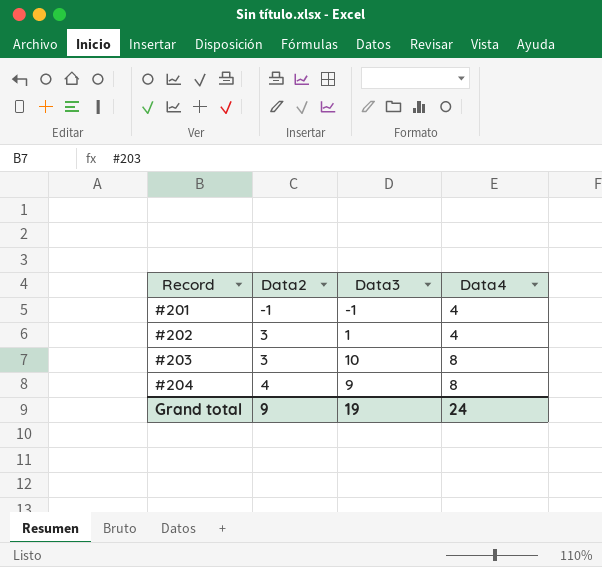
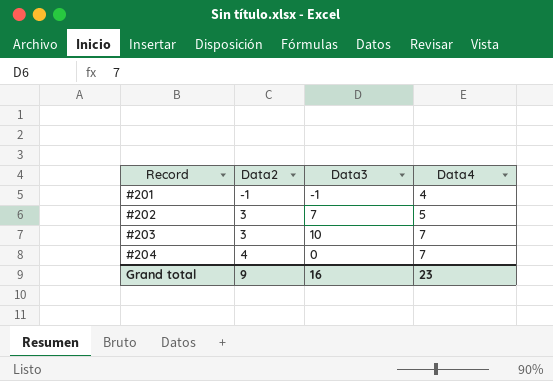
#202 | Data3: 1 -> 7
#202 | Data4: 4 -> 5
#203 | Data4: 8 -> 7
#204 | Data3: 9 -> 0
#204 | Data4: 8 -> 7
Grand total | Data3: 19 -> 16
Grand total | Data4: 24 -> 23

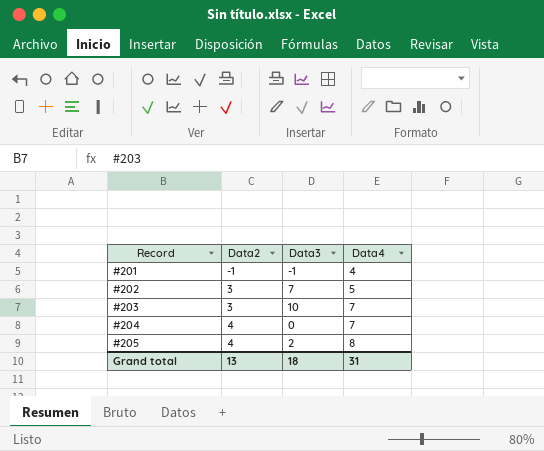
row #205: none -> 4 | 2 | 8
Grand total | Data2: 9 -> 13
Grand total | Data3: 16 -> 18
Grand total | Data4: 23 -> 31

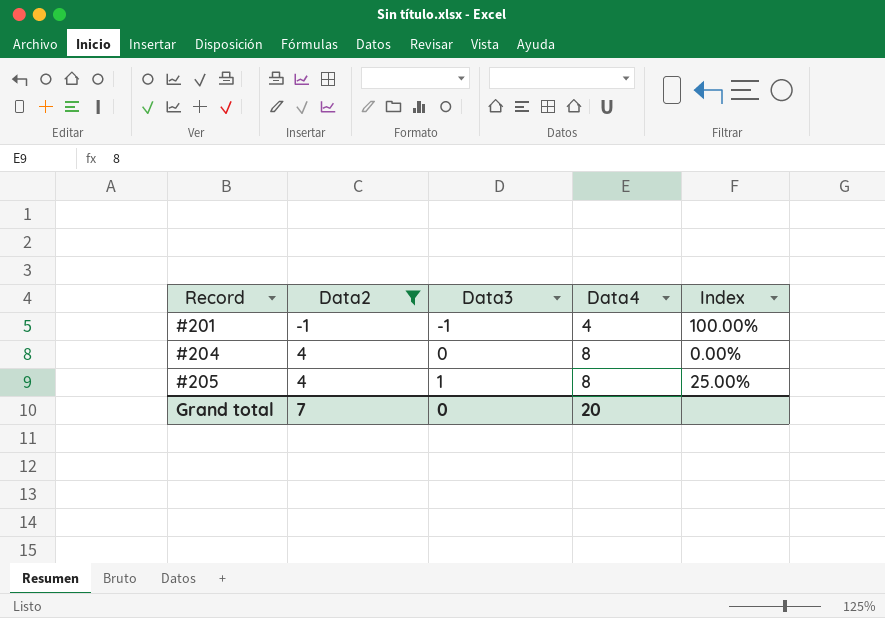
filter: none -> Data2 != 3
column Index | formula: none -> [Data3] / [Data2]
#204 | Data4: 7 -> 8
#205 | Data3: 2 -> 1
Grand total | Data2: 13 -> 7
Grand total | Data3: 18 -> 0
Grand total | Data4: 31 -> 20

